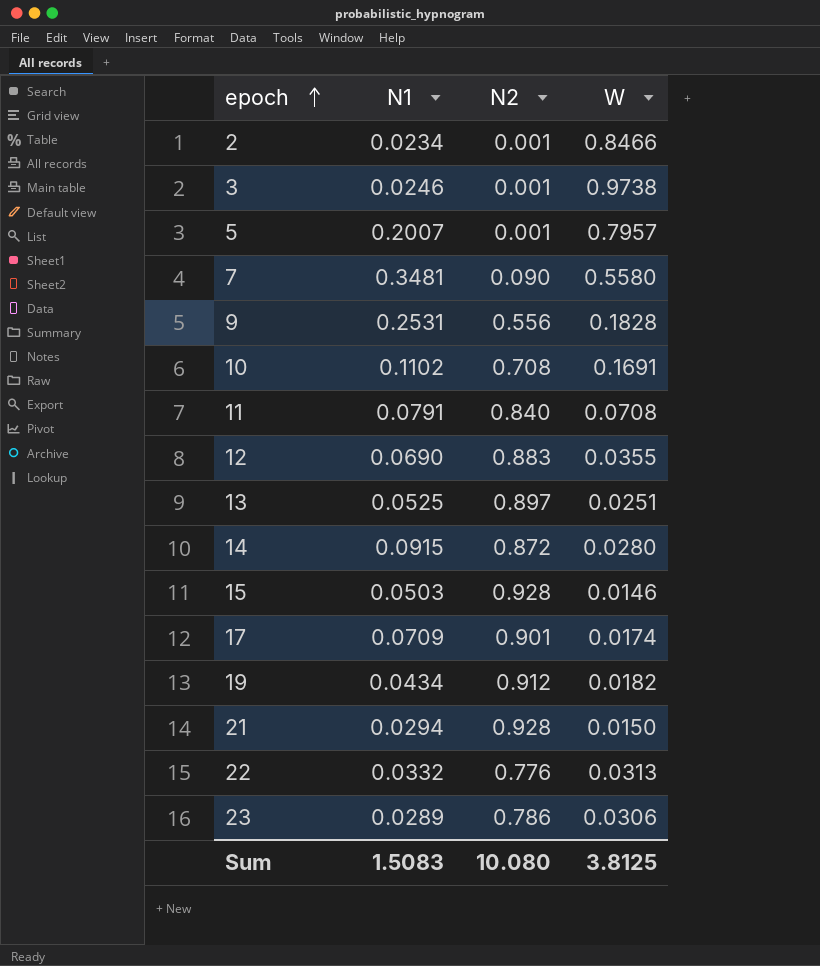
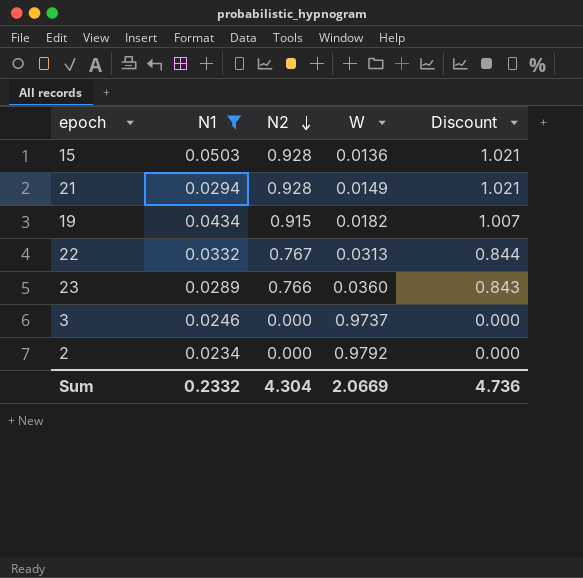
filter: none -> N1 <= 0.0503
row order: epoch ascending -> N2 descending
column Discount | formula: none -> [N2] * 1.1
15 | W: 0.0146 -> 0.0136
21 | W: 0.0150 -> 0.0149
19 | N2: 0.912 -> 0.915
22 | N2: 0.776 -> 0.767
23 | N2: 0.786 -> 0.766
23 | W: 0.0306 -> 0.0360
3 | N2: 0.001 -> 0.000
3 | W: 0.9738 -> 0.9737
2 | N2: 0.001 -> 0.000
2 | W: 0.8466 -> 0.9792
Sum | N1: 1.5083 -> 0.2332
Sum | N2: 10.080 -> 4.304
Sum | W: 3.8125 -> 2.0669

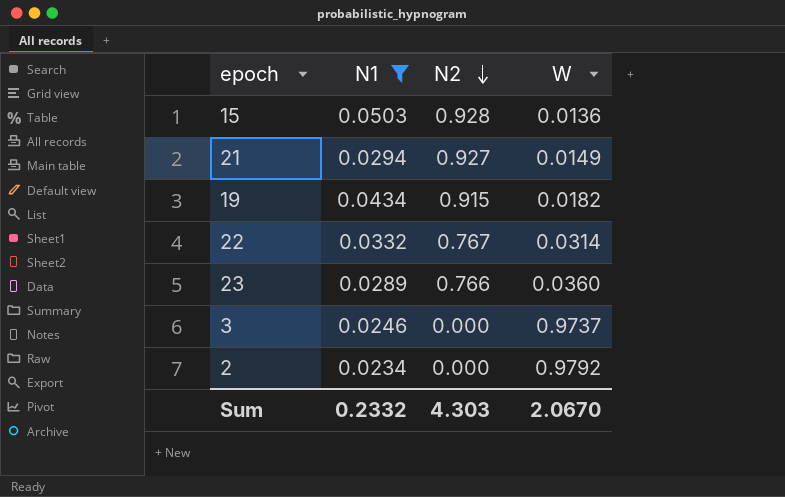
column Discount | formula: [N2] * 1.1 -> none
21 | N2: 0.928 -> 0.927
22 | W: 0.0313 -> 0.0314
Sum | N2: 4.304 -> 4.303
Sum | W: 2.0669 -> 2.0670

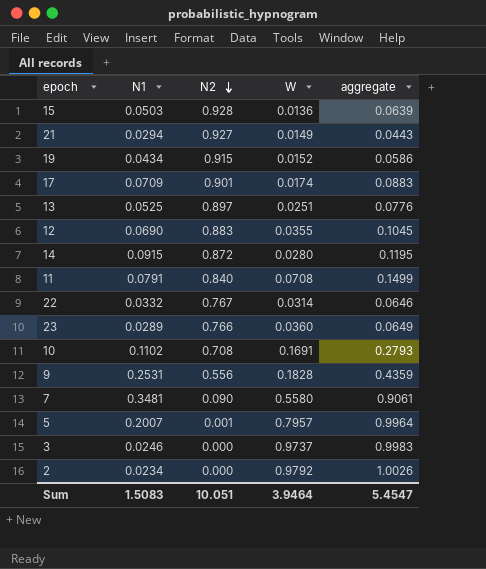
filter: N1 <= 0.0503 -> none
column aggregate | formula: none -> [N1] + [W]
19 | W: 0.0182 -> 0.0152
Sum | N1: 0.2332 -> 1.5083
Sum | N2: 4.303 -> 10.051
Sum | W: 2.0670 -> 3.9464

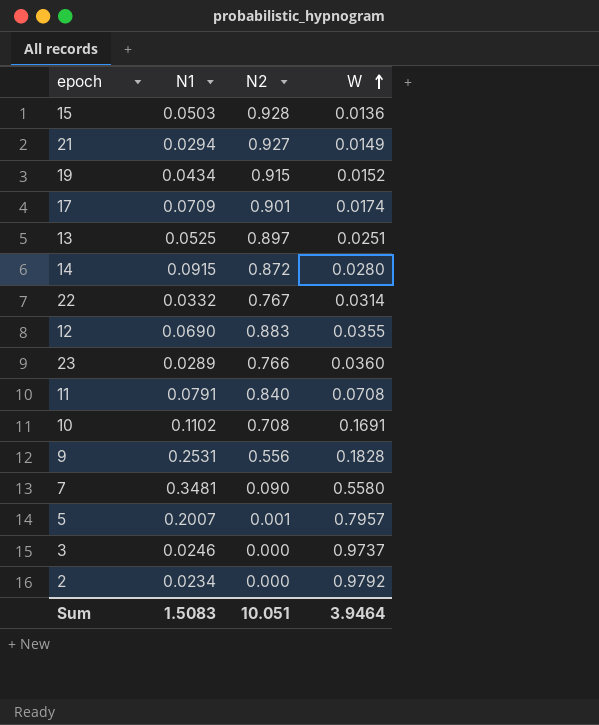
row order: N2 descending -> W ascending
column aggregate | formula: [N1] + [W] -> none

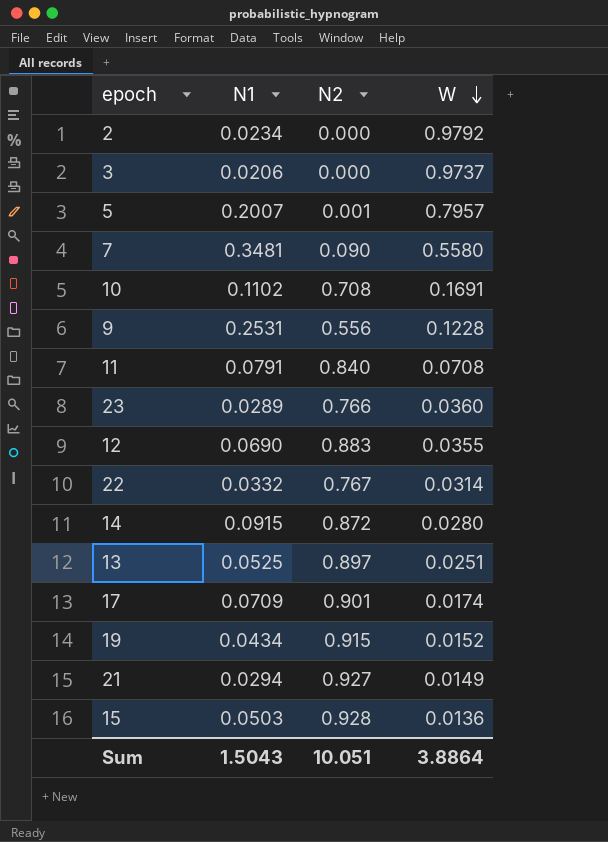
row order: W ascending -> W descending
3 | N1: 0.0246 -> 0.0206
9 | W: 0.1828 -> 0.1228
Sum | N1: 1.5083 -> 1.5043
Sum | W: 3.9464 -> 3.8864

